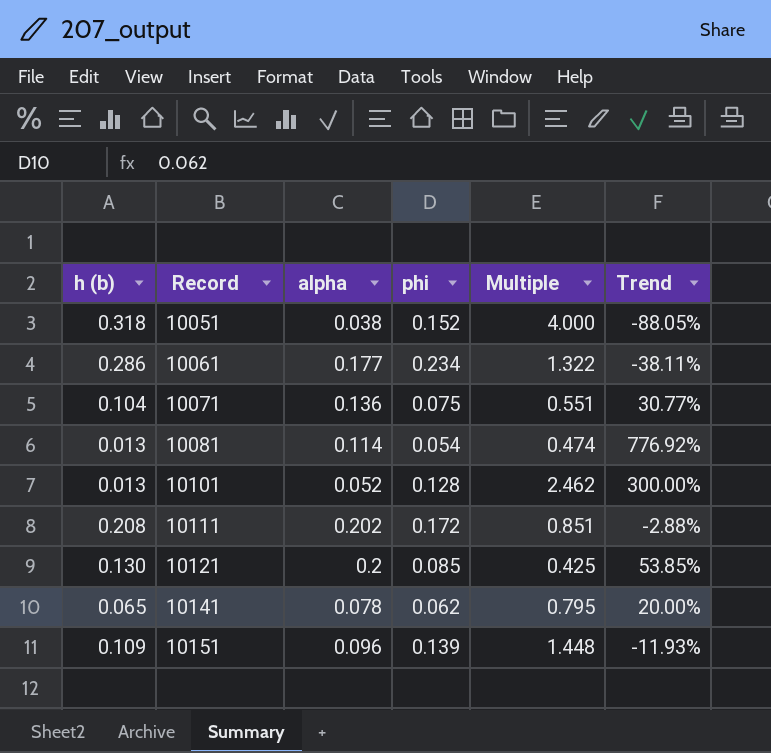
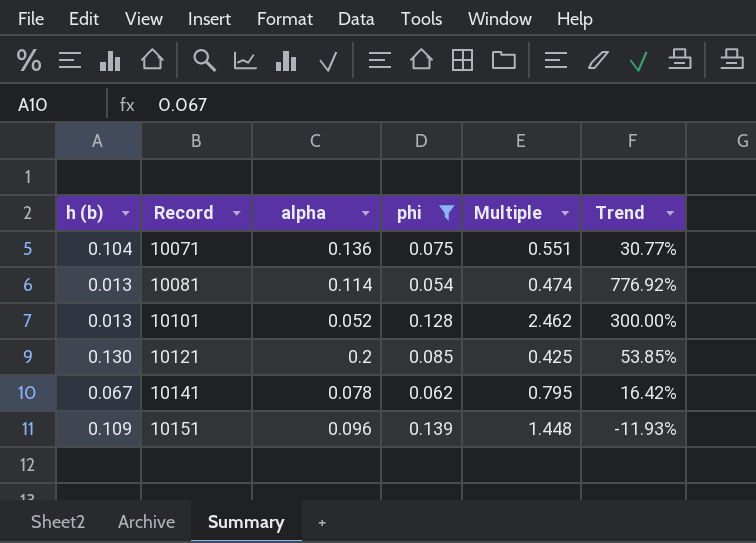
filter: none -> phi <= 0.139
10141 | h (b): 0.065 -> 0.067
10141 | Trend: 20.00% -> 16.42%

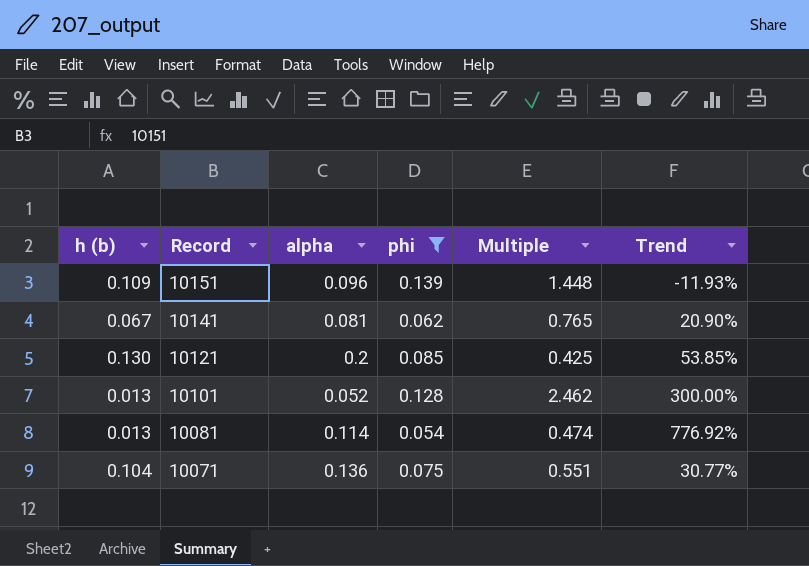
row order: Record ascending -> Record descending
10141 | alpha: 0.078 -> 0.081
10141 | Multiple: 0.795 -> 0.765
10141 | Trend: 16.42% -> 20.90%

